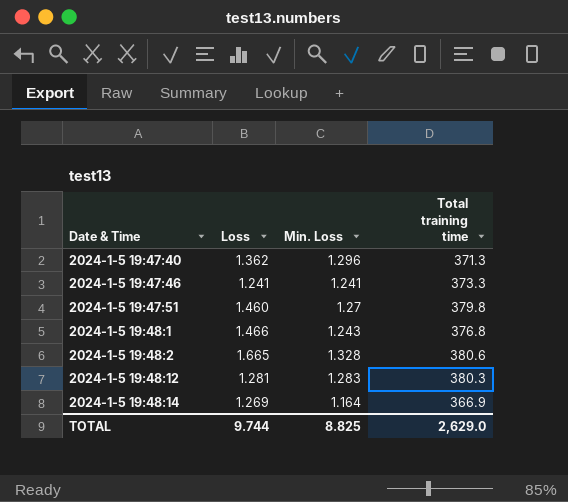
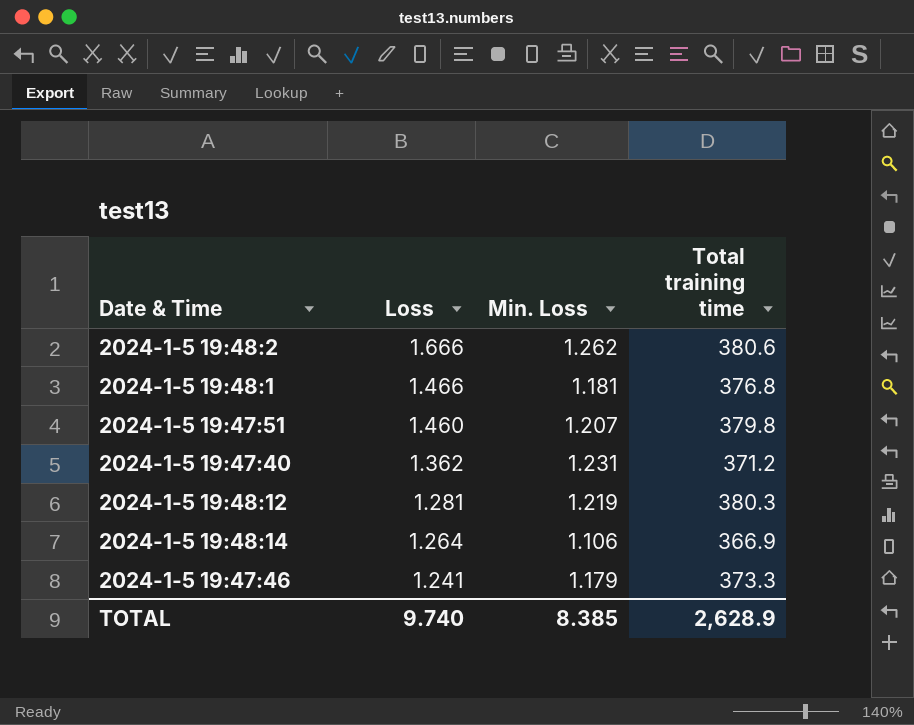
row order: Date & Time ascending -> Loss descending
2024-1-5 19:48:2 | Loss: 1.665 -> 1.666
2024-1-5 19:48:2 | Min. Loss: 1.328 -> 1.262
2024-1-5 19:48:1 | Min. Loss: 1.243 -> 1.181
2024-1-5 19:47:51 | Min. Loss: 1.27 -> 1.207
2024-1-5 19:47:40 | Min. Loss: 1.296 -> 1.231
2024-1-5 19:47:40 | Total training time: 371.3 -> 371.2
2024-1-5 19:48:12 | Min. Loss: 1.283 -> 1.219
2024-1-5 19:48:14 | Loss: 1.269 -> 1.264
2024-1-5 19:48:14 | Min. Loss: 1.164 -> 1.106
2024-1-5 19:47:46 | Min. Loss: 1.241 -> 1.179
TOTAL | Loss: 9.744 -> 9.740
TOTAL | Min. Loss: 8.825 -> 8.385
TOTAL | Total training time: 2,629.0 -> 2,628.9

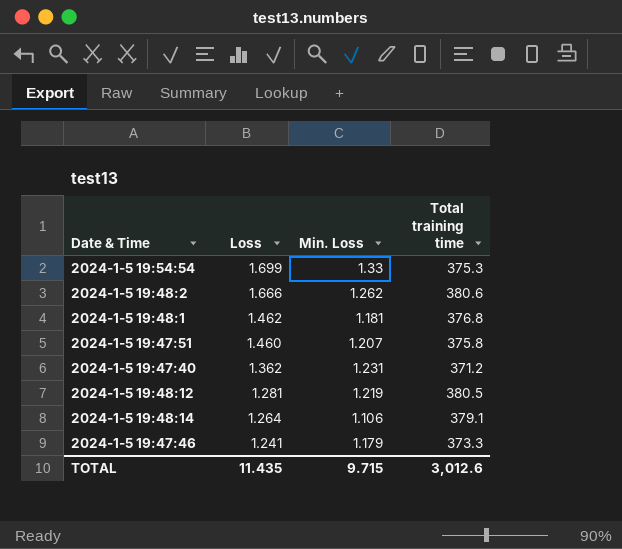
row 2024-1-5 19:54:54: none -> 1.699 | 1.33 | 375.3
2024-1-5 19:48:1 | Loss: 1.466 -> 1.462
2024-1-5 19:47:51 | Total training time: 379.8 -> 375.8
2024-1-5 19:48:12 | Total training time: 380.3 -> 380.5
2024-1-5 19:48:14 | Total training time: 366.9 -> 379.1
TOTAL | Loss: 9.740 -> 11.435
TOTAL | Min. Loss: 8.385 -> 9.715
TOTAL | Total training time: 2,628.9 -> 3,012.6

